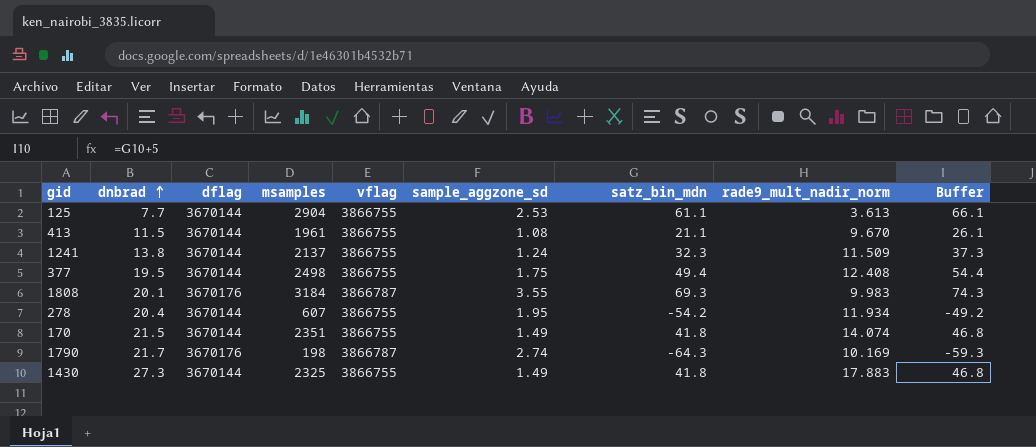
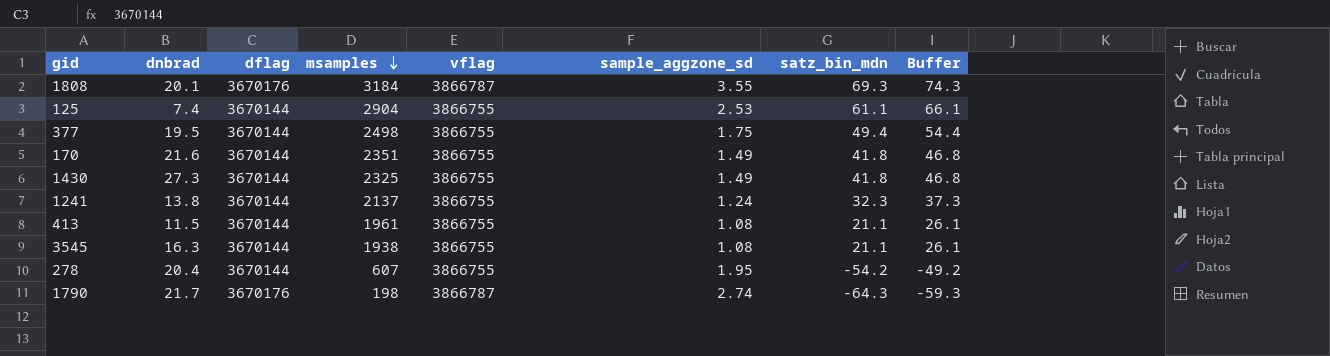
row order: dnbrad ascending -> msamples descending
column rade9_mult_nadir_norm | position: 8 -> none
125 | dnbrad: 7.7 -> 7.4
170 | dnbrad: 21.5 -> 21.6
row 3545: none -> 16.3 | 3670144 | 1938 | 3866755 | 1.08 | 21.1 | 26.1

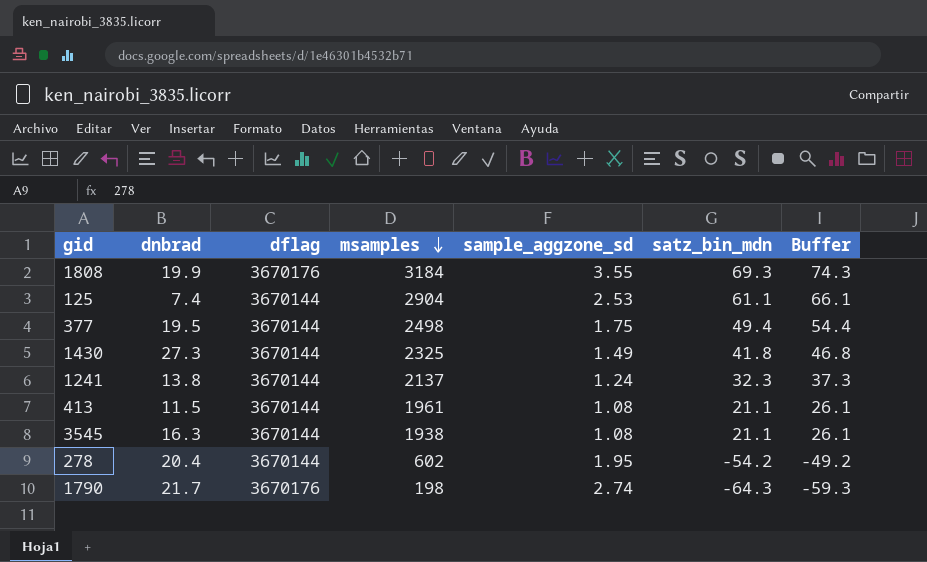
column vflag | position: 5 -> none
row 170: 21.6 | 3670144 | 2351 | 3866755 | 1.49 | 41.8 | 46.8 -> none
1808 | dnbrad: 20.1 -> 19.9
278 | msamples: 607 -> 602

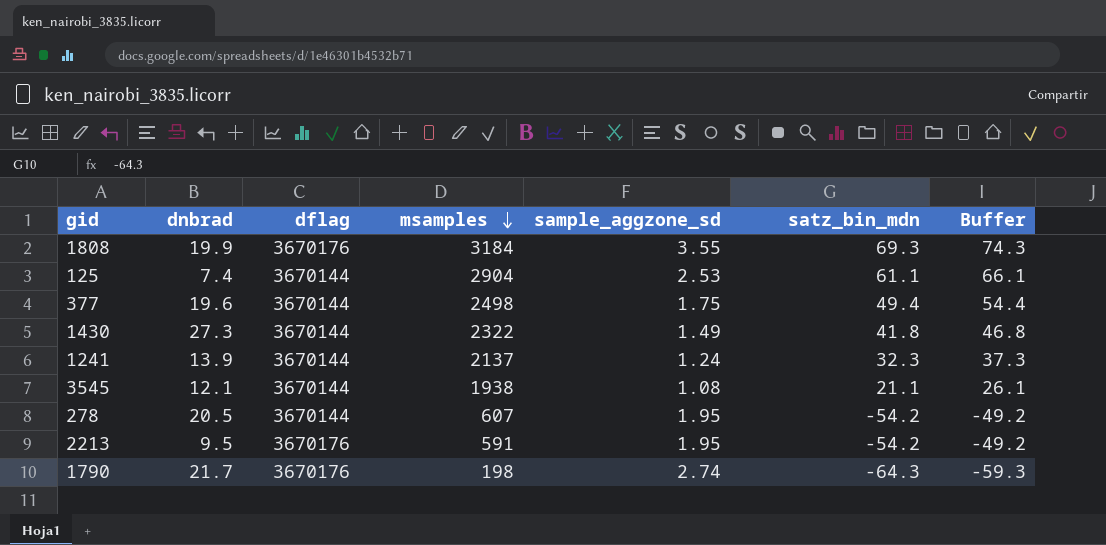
row 413: 11.5 | 3670144 | 1961 | 1.08 | 21.1 | 26.1 -> none
377 | dnbrad: 19.5 -> 19.6
1430 | msamples: 2325 -> 2322
1241 | dnbrad: 13.8 -> 13.9
3545 | dnbrad: 16.3 -> 12.1
278 | dnbrad: 20.4 -> 20.5
278 | msamples: 602 -> 607
row 2213: none -> 9.5 | 3670176 | 591 | 1.95 | -54.2 | -49.2

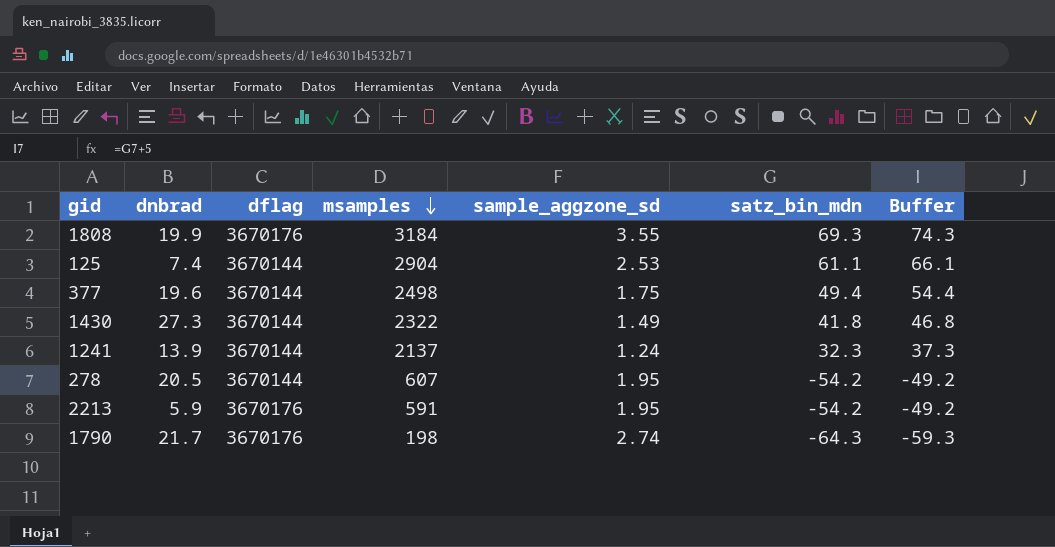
row 3545: 12.1 | 3670144 | 1938 | 1.08 | 21.1 | 26.1 -> none
2213 | dnbrad: 9.5 -> 5.9

